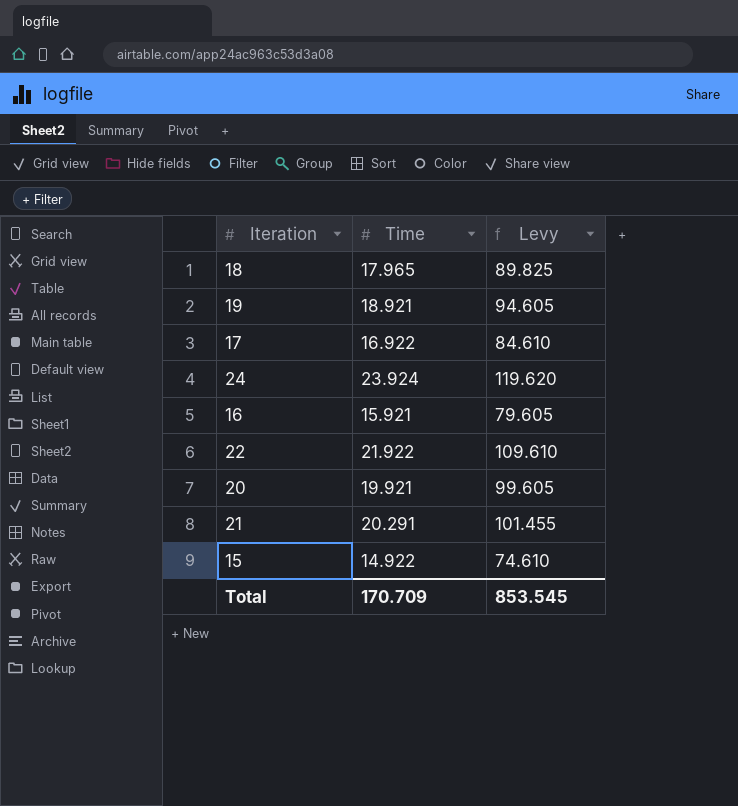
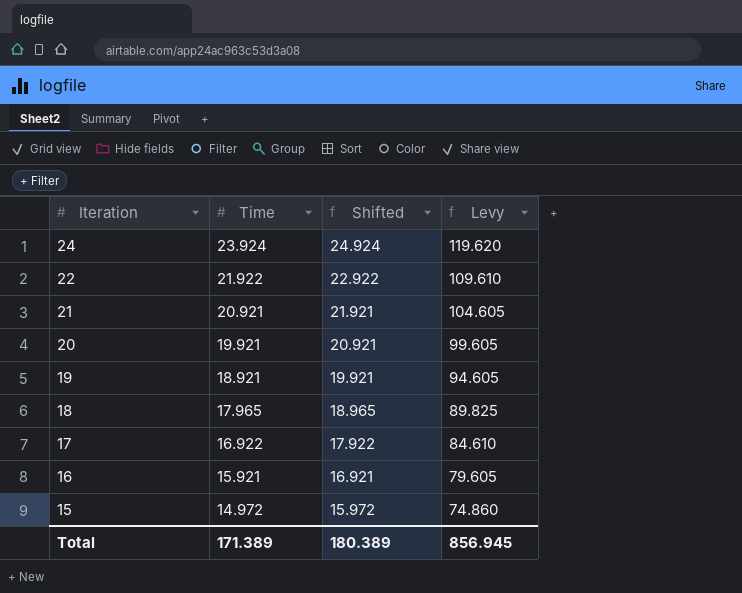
row order: none -> Iteration descending
column Shifted | formula: none -> [Time] + 1
21 | Time: 20.291 -> 20.921
21 | Levy: 101.455 -> 104.605
15 | Time: 14.922 -> 14.972
15 | Levy: 74.610 -> 74.860
Total | Time: 170.709 -> 171.389
Total | Levy: 853.545 -> 856.945

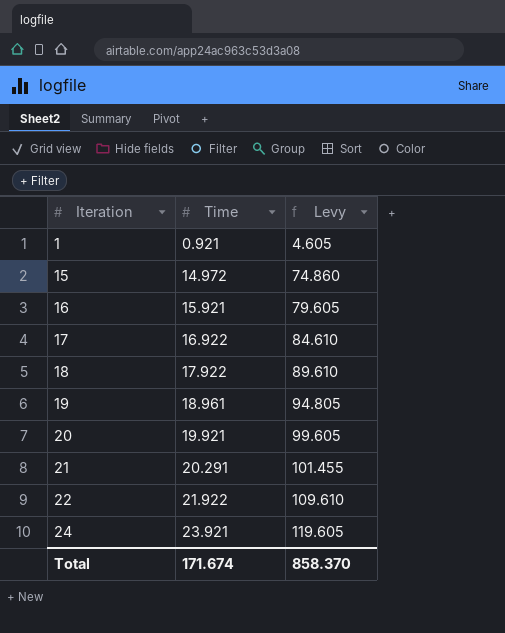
row order: Iteration descending -> Iteration ascending
column Shifted | formula: [Time] + 1 -> none
row 1: none -> 0.921 | 4.605
18 | Time: 17.965 -> 17.922
18 | Levy: 89.825 -> 89.610
19 | Time: 18.921 -> 18.961
19 | Levy: 94.605 -> 94.805
21 | Time: 20.921 -> 20.291
21 | Levy: 104.605 -> 101.455
24 | Time: 23.924 -> 23.921
24 | Levy: 119.620 -> 119.605
Total | Time: 171.389 -> 171.674
Total | Levy: 856.945 -> 858.370

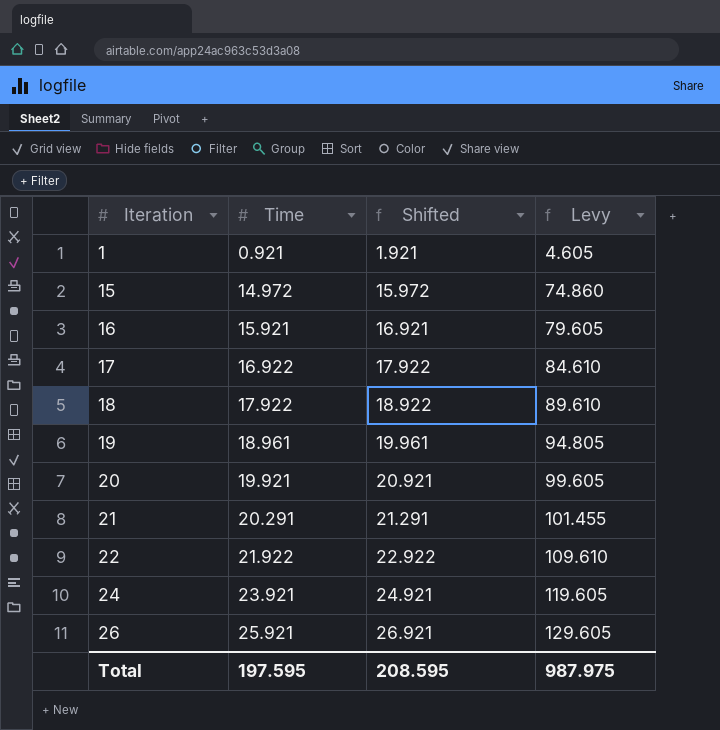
column Shifted | formula: none -> [Time] + 1
row 26: none -> 25.921 | 26.921 | 129.605
Total | Time: 171.674 -> 197.595
Total | Levy: 858.370 -> 987.975

